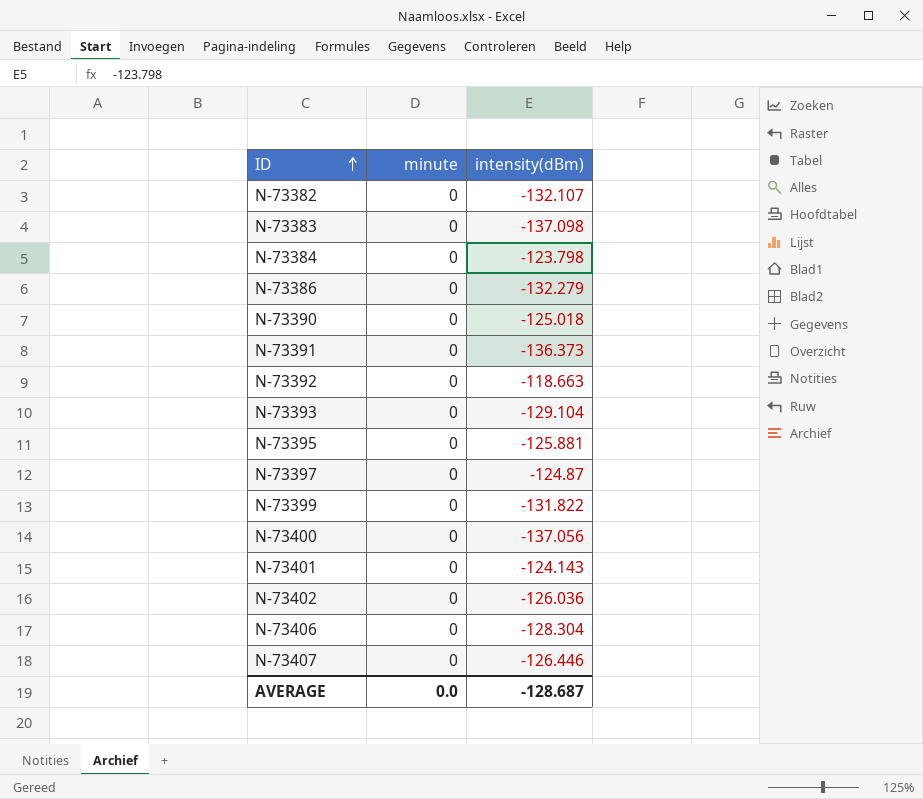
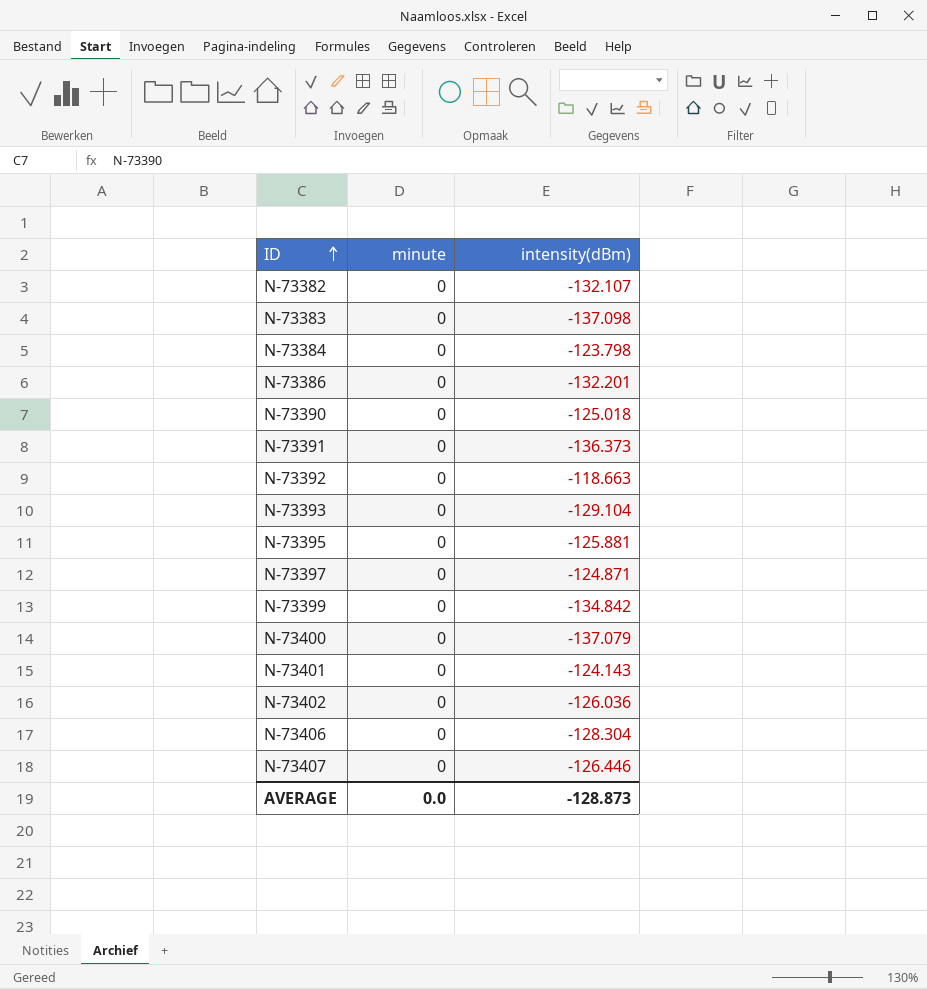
N-73386 | intensity(dBm): -132.279 -> -132.201
N-73397 | intensity(dBm): -124.87 -> -124.871
N-73399 | intensity(dBm): -131.822 -> -134.842
N-73400 | intensity(dBm): -137.056 -> -137.079
AVERAGE | intensity(dBm): -128.687 -> -128.873

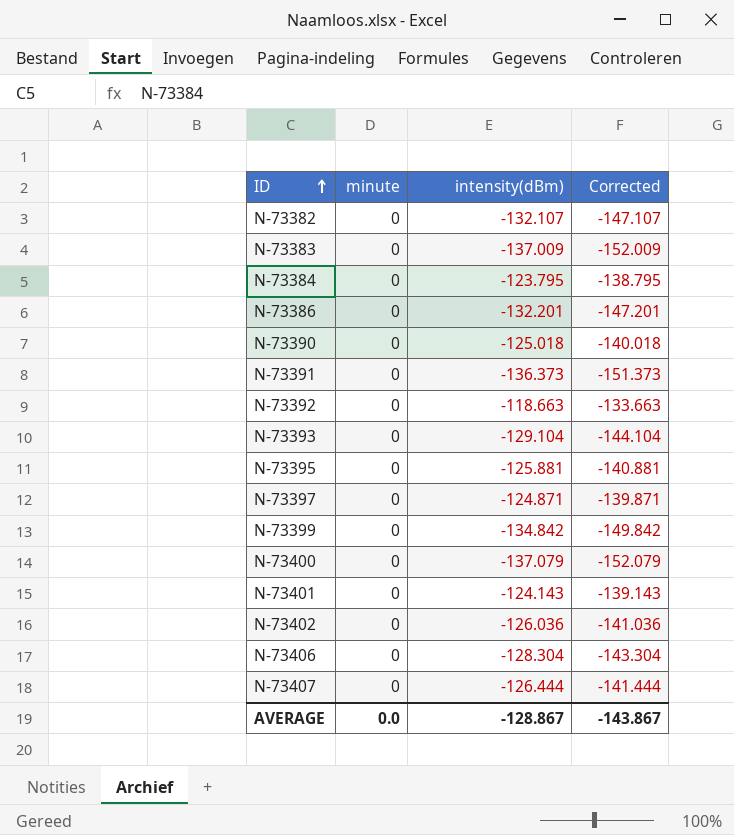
column Corrected | formula: none -> [intensity(dBm)] - 15
N-73383 | intensity(dBm): -137.098 -> -137.009
N-73384 | intensity(dBm): -123.798 -> -123.795
N-73407 | intensity(dBm): -126.446 -> -126.444
AVERAGE | intensity(dBm): -128.873 -> -128.867

